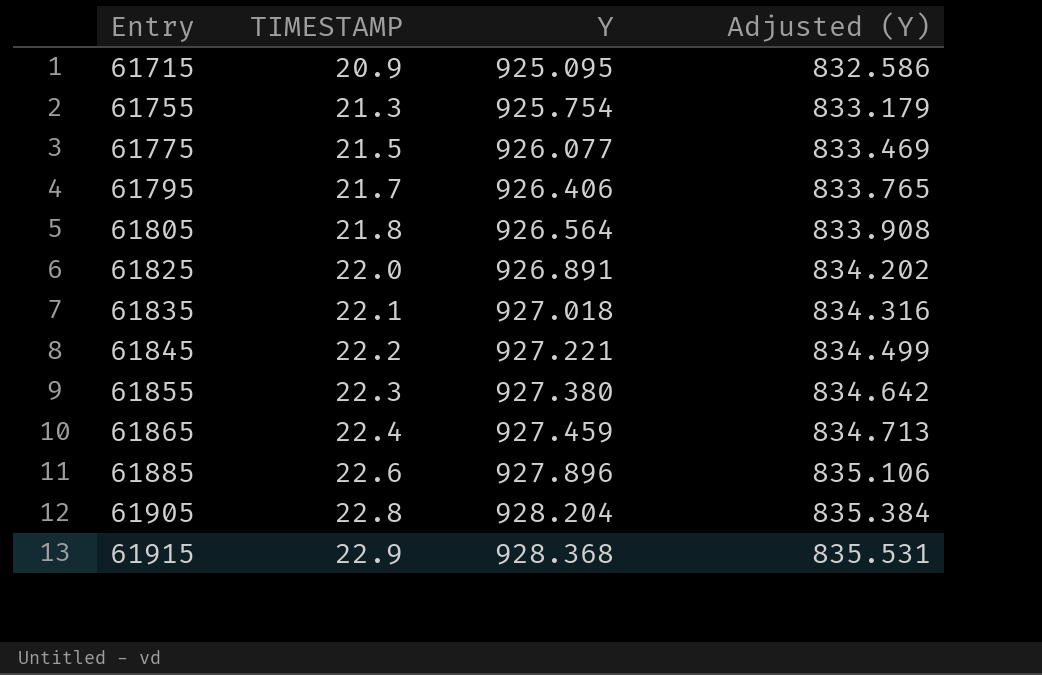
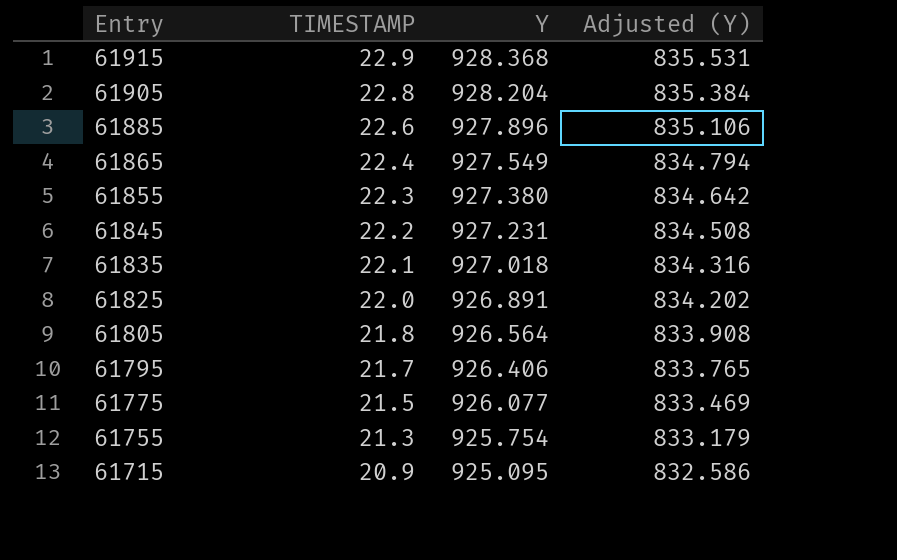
row order: Entry ascending -> Entry descending
61865 | Y: 927.459 -> 927.549
61865 | Adjusted (Y): 834.713 -> 834.794
61845 | Y: 927.221 -> 927.231
61845 | Adjusted (Y): 834.499 -> 834.508

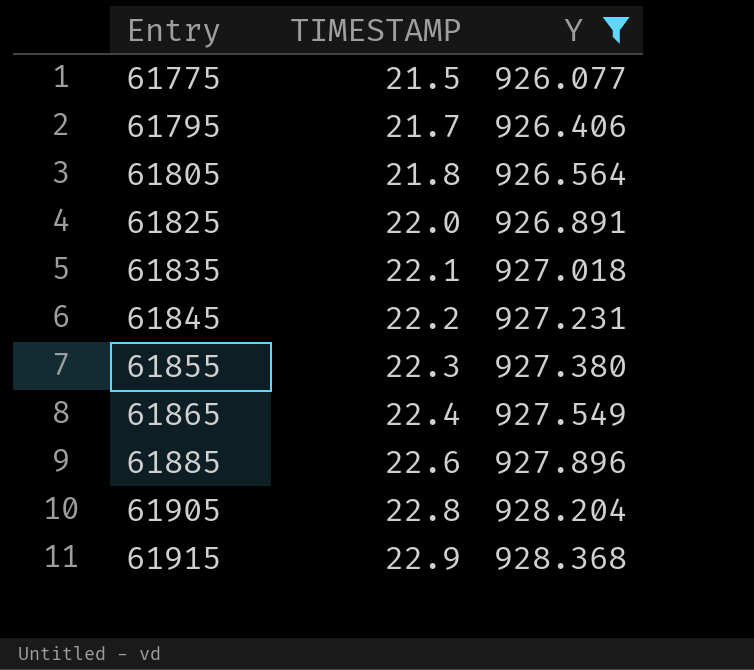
filter: none -> Y >= 926.077
row order: Entry descending -> Entry ascending
column Adjusted (Y) | formula: [Y] * 0.9 -> none

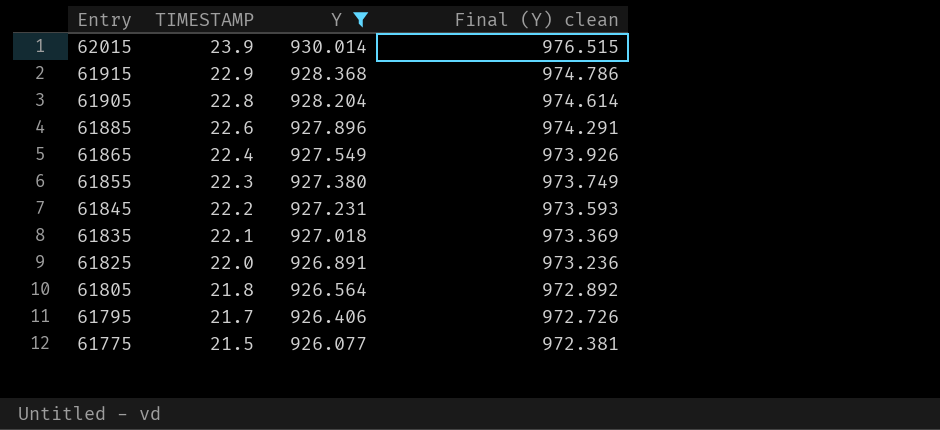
row order: Entry ascending -> Entry descending
column Final (Y) clean | formula: none -> [Y] * 1.05
row 62015: none -> 23.9 | 930.014 | 976.515

